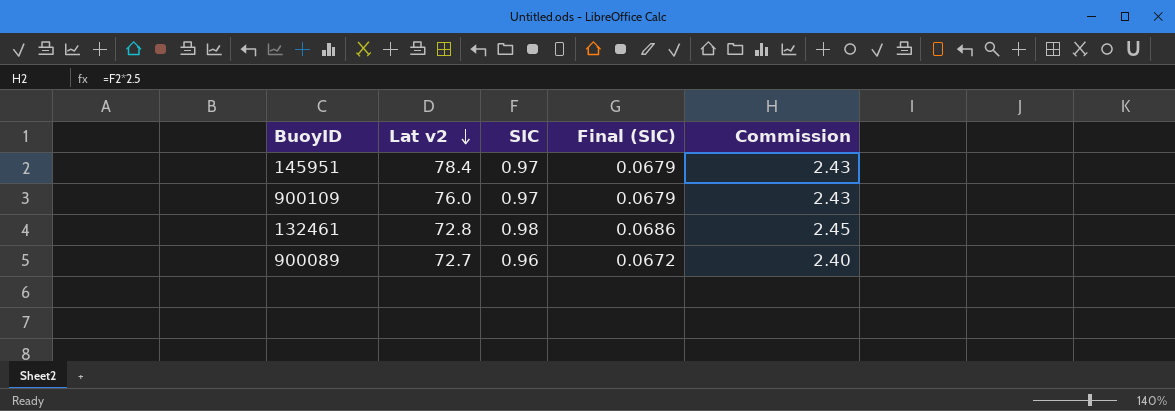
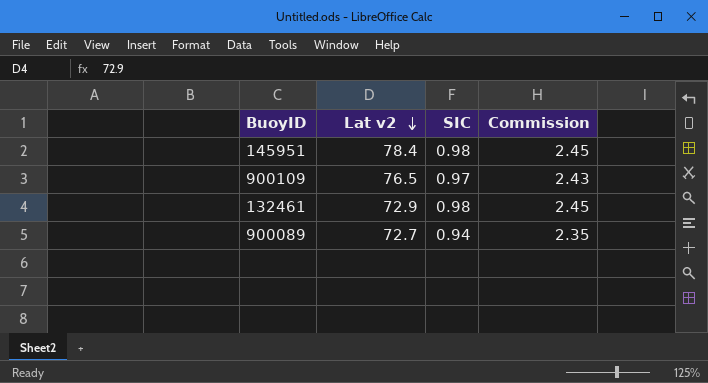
column Final (SIC) | formula: [SIC] * 0.07 -> none
145951 | SIC: 0.97 -> 0.98
145951 | Commission: 2.43 -> 2.45
900109 | Lat v2: 76.0 -> 76.5
132461 | Lat v2: 72.8 -> 72.9
900089 | SIC: 0.96 -> 0.94
900089 | Commission: 2.40 -> 2.35

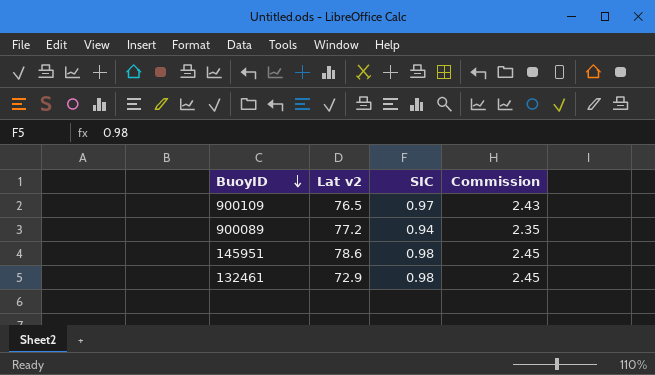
row order: Lat v2 descending -> BuoyID descending
900089 | Lat v2: 72.7 -> 77.2
145951 | Lat v2: 78.4 -> 78.6

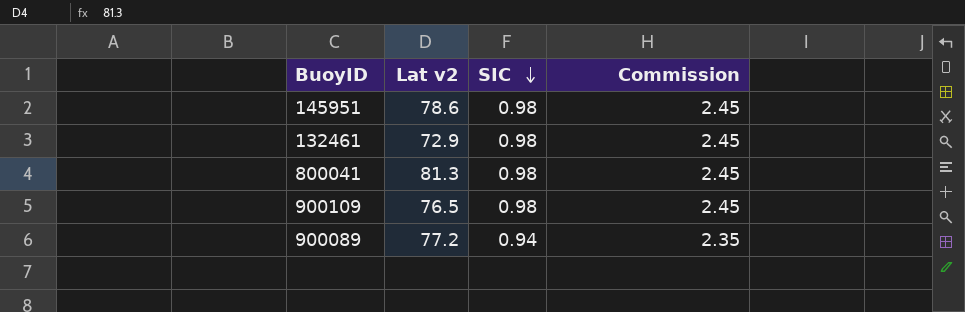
row order: BuoyID descending -> SIC descending
row 800041: none -> 81.3 | 0.98 | 2.45
900109 | SIC: 0.97 -> 0.98
900109 | Commission: 2.43 -> 2.45

